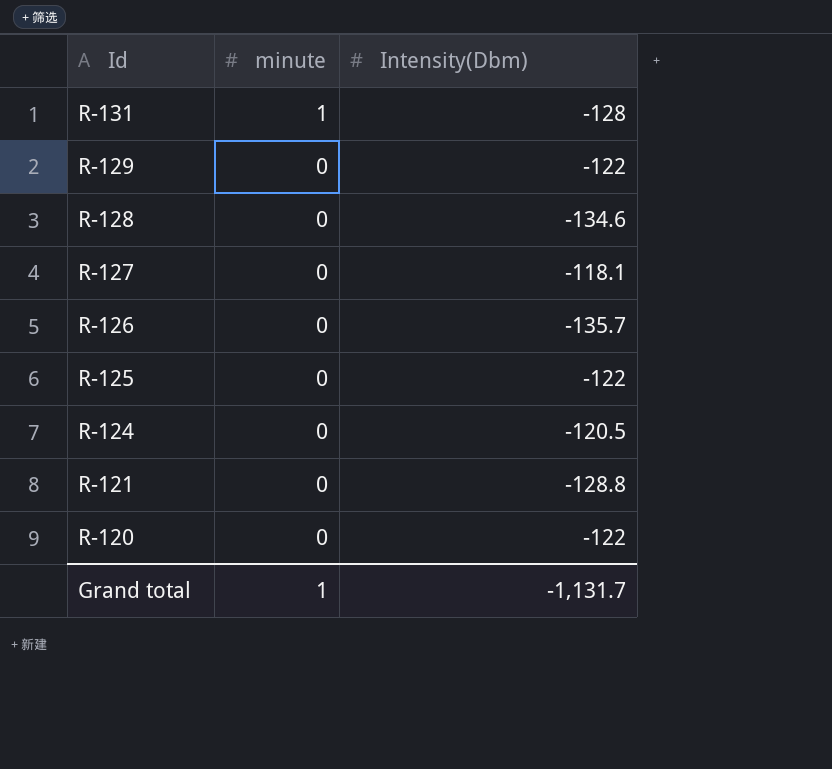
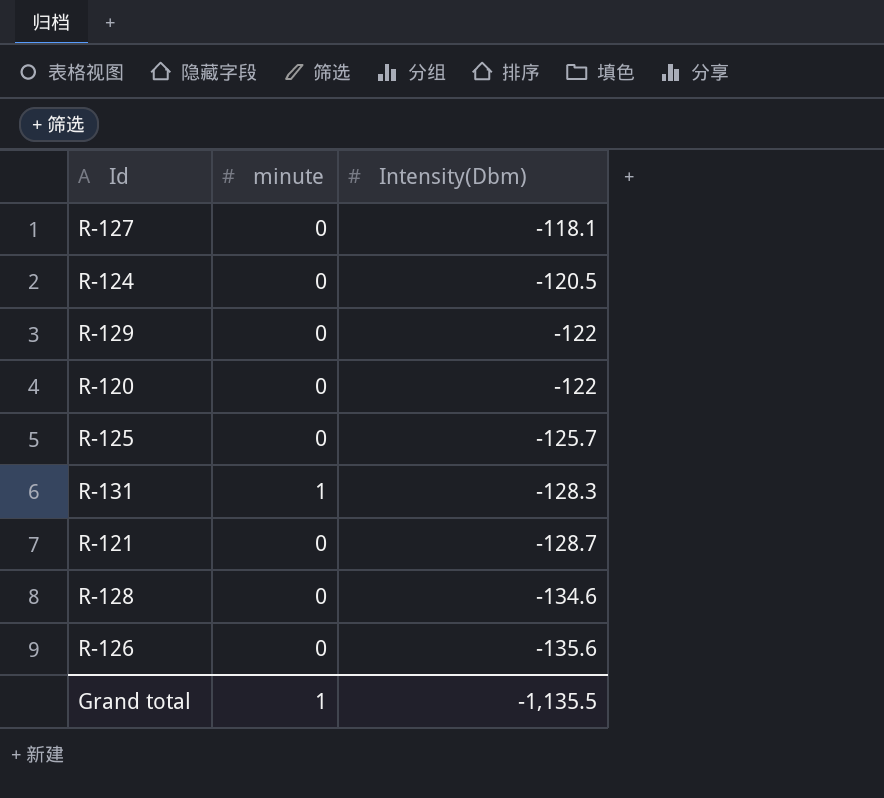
row order: Id descending -> Intensity(Dbm) descending
R-125 | Intensity(Dbm): -122 -> -125.7
R-131 | Intensity(Dbm): -128 -> -128.3
R-121 | Intensity(Dbm): -128.8 -> -128.7
R-126 | Intensity(Dbm): -135.7 -> -135.6
Grand total | Intensity(Dbm): -1,131.7 -> -1,135.5

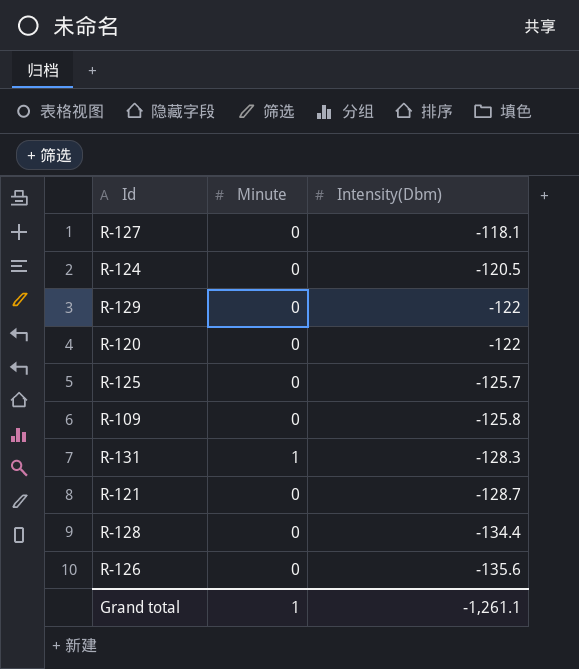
column name: minute -> Minute
row R-109: none -> 0 | -125.8
R-128 | Intensity(Dbm): -134.6 -> -134.4
Grand total | Intensity(Dbm): -1,135.5 -> -1,261.1

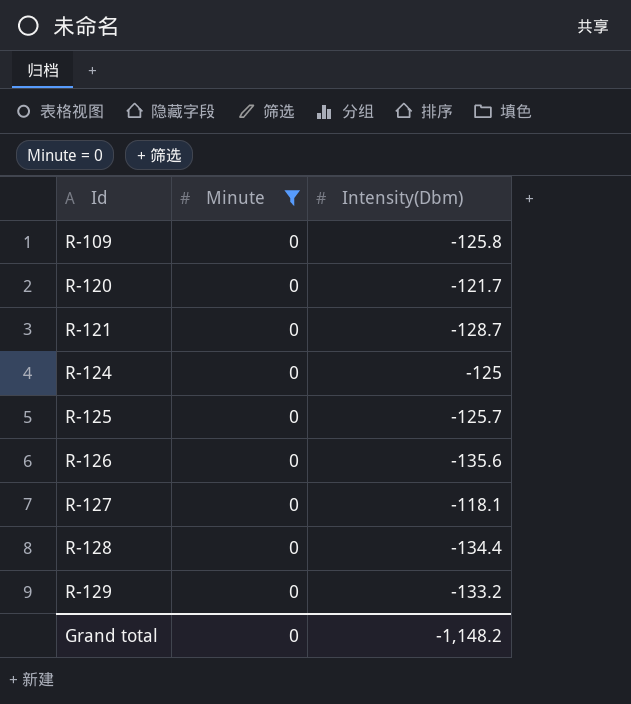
filter: none -> Minute = 0
row order: Intensity(Dbm) descending -> Id ascending
R-120 | Intensity(Dbm): -122 -> -121.7
R-124 | Intensity(Dbm): -120.5 -> -125
R-129 | Intensity(Dbm): -122 -> -133.2
Grand total | Minute: 1 -> 0
Grand total | Intensity(Dbm): -1,261.1 -> -1,148.2

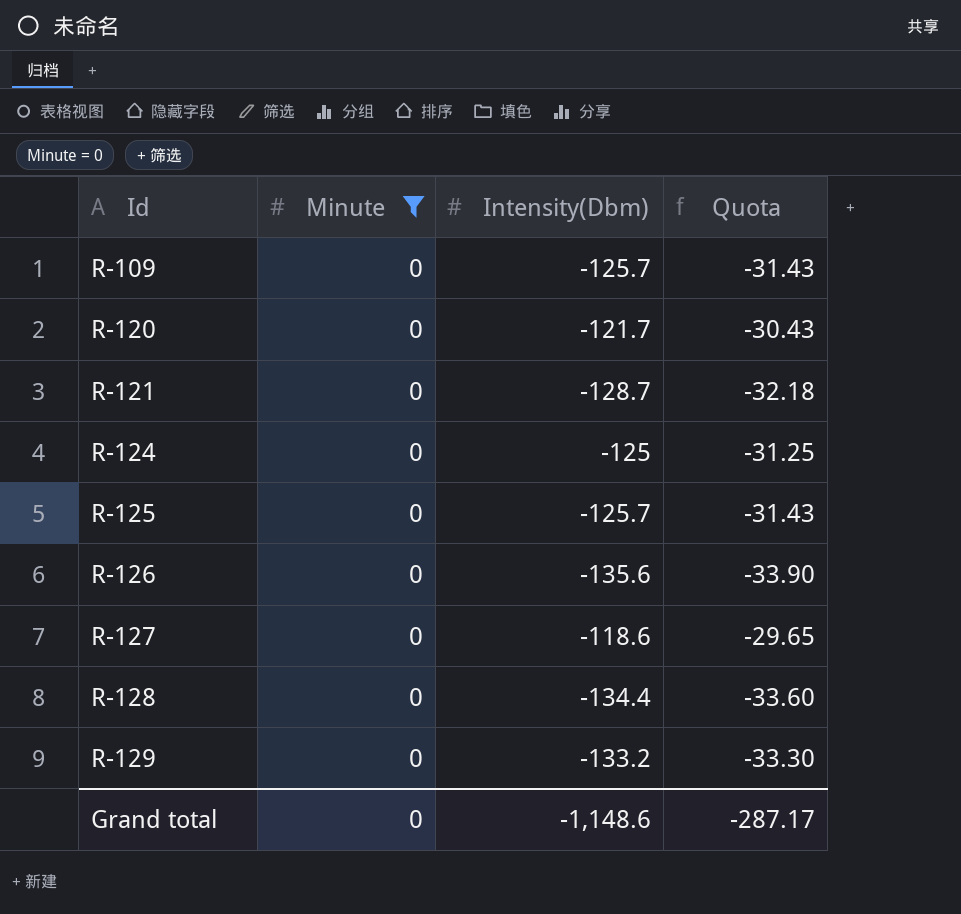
column Quota | formula: none -> [Intensity(Dbm)] * 0.25
R-109 | Intensity(Dbm): -125.8 -> -125.7
R-127 | Intensity(Dbm): -118.1 -> -118.6
Grand total | Intensity(Dbm): -1,148.2 -> -1,148.6

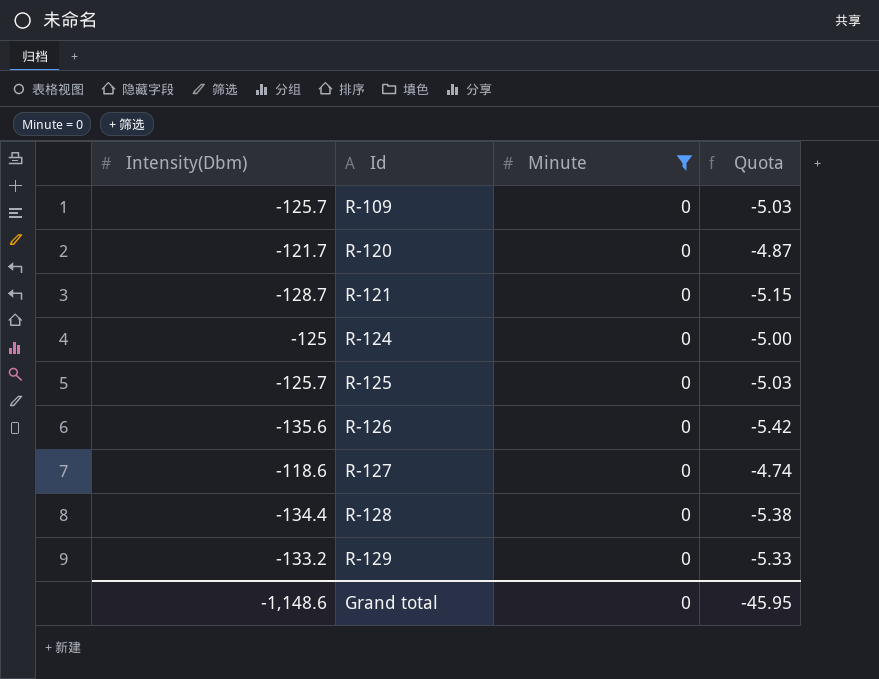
column Intensity(Dbm) | position: 3 -> 1
column Quota | formula: [Intensity(Dbm)] * 0.25 -> [Intensity(Dbm)] * 0.04
Grand total | Quota: -287.17 -> -45.95

